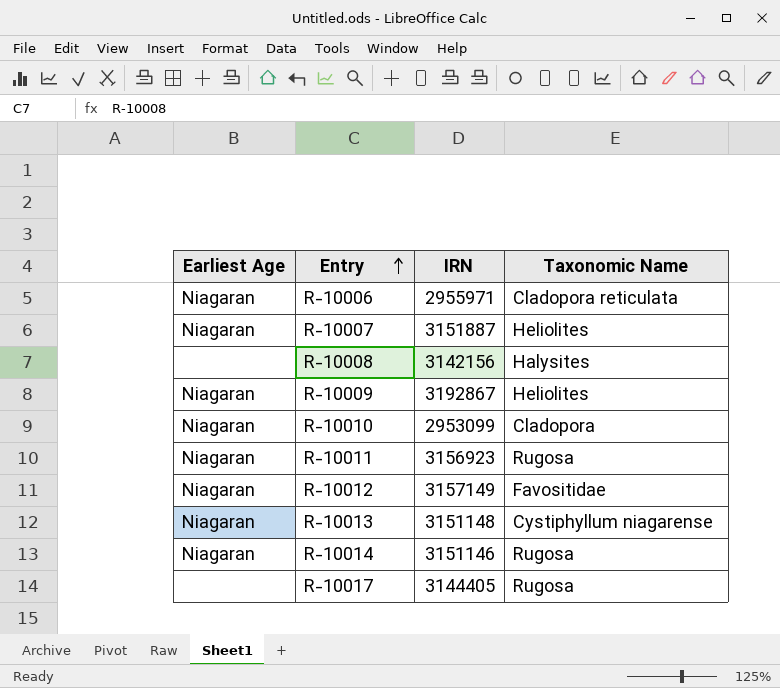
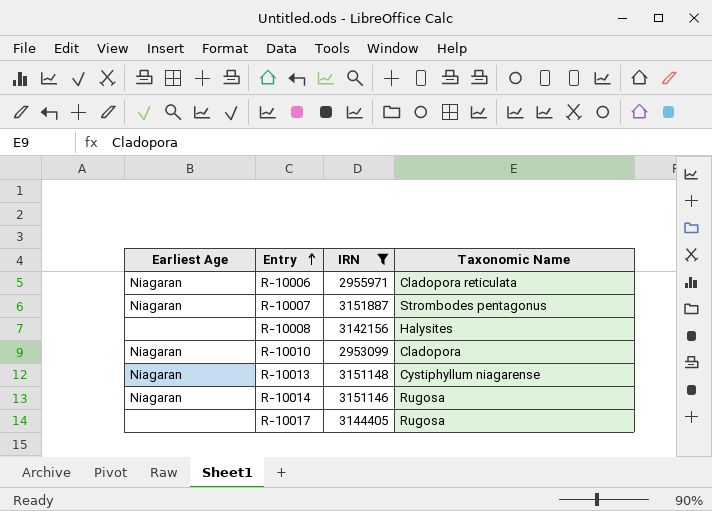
filter: none -> IRN <= 3151887
R-10007 | Taxonomic Name: Heliolites -> Strombodes pentagonus

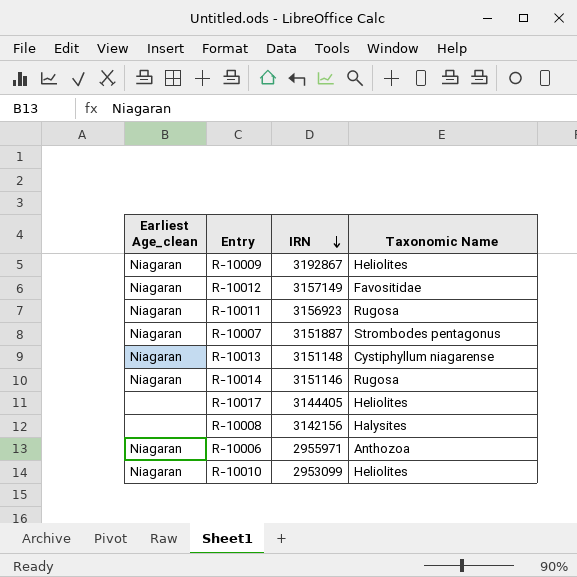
filter: IRN <= 3151887 -> none
row order: Entry ascending -> IRN descending
column name: Earliest Age -> Earliest Age_clean
R-10017 | Taxonomic Name: Rugosa -> Heliolites
R-10006 | Taxonomic Name: Cladopora reticulata -> Anthozoa
R-10010 | Taxonomic Name: Cladopora -> Heliolites

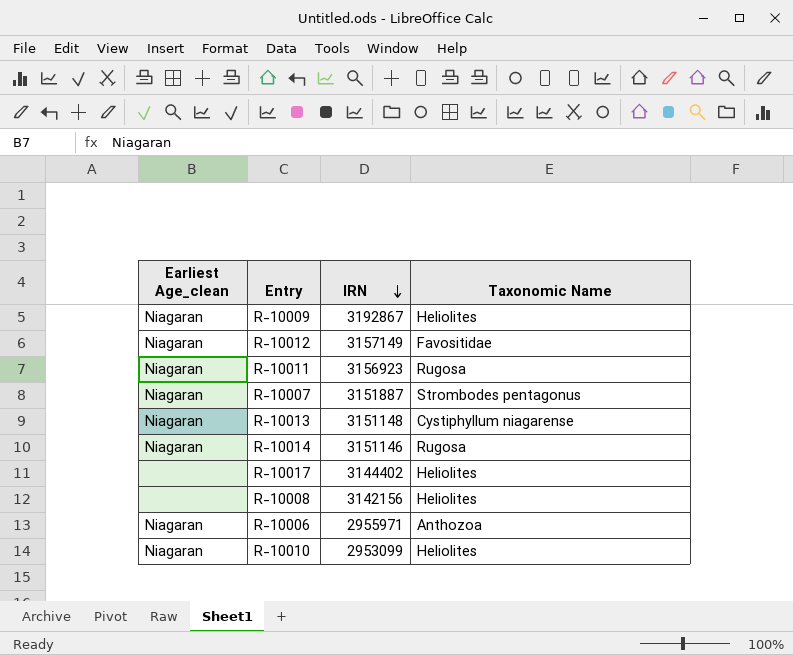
R-10017 | IRN: 3144405 -> 3144402
R-10008 | Taxonomic Name: Halysites -> Heliolites

